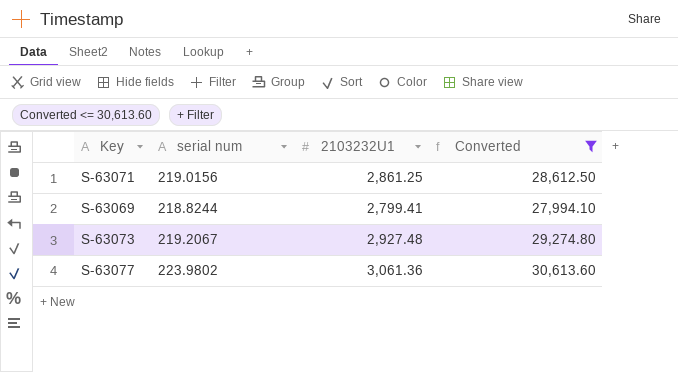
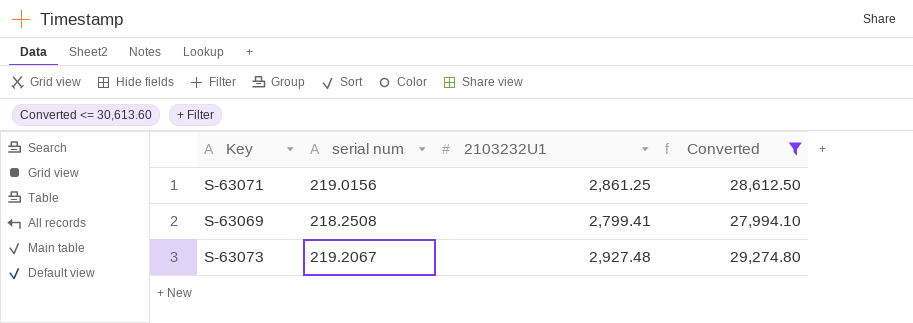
row S-63077: 223.9802 | 3,061.36 | 30,613.60 -> none
S-63069 | serial num: 218.8244 -> 218.2508

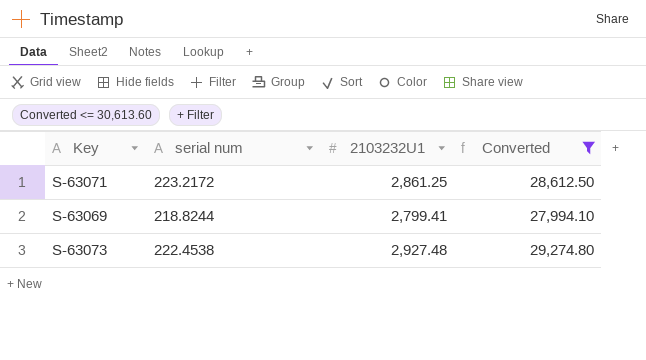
S-63071 | serial num: 219.0156 -> 223.2172
S-63069 | serial num: 218.2508 -> 218.8244
S-63073 | serial num: 219.2067 -> 222.4538

